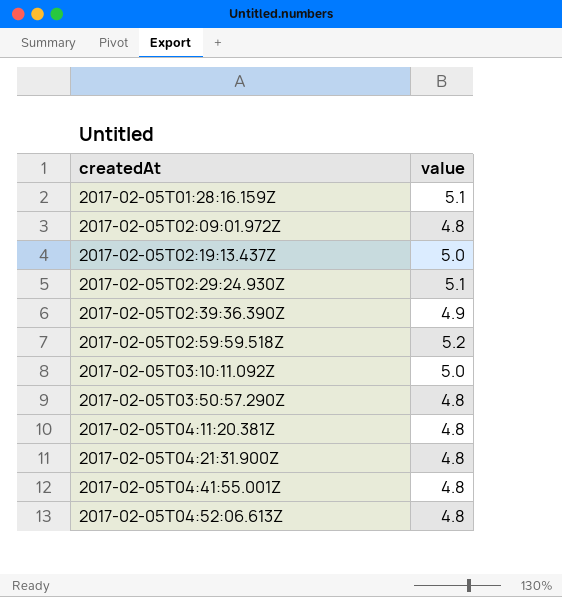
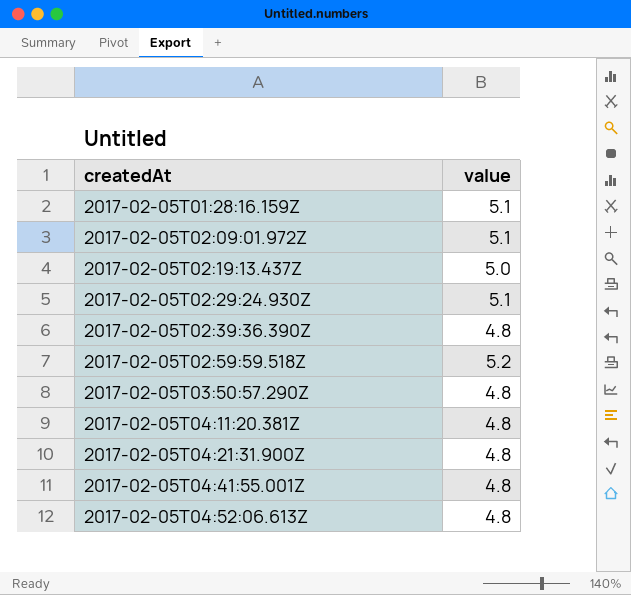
row 2017-02-05T03:10:11.092Z: 5.0 -> none
2017-02-05T02:09:01.972Z | value: 4.8 -> 5.1
2017-02-05T02:39:36.390Z | value: 4.9 -> 4.8

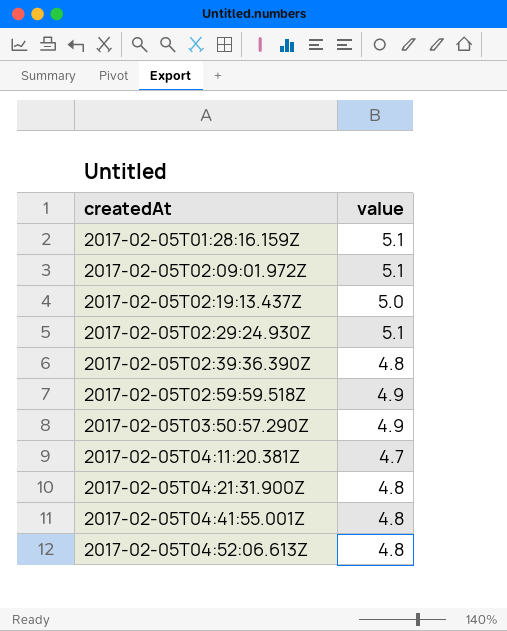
2017-02-05T02:59:59.518Z | value: 5.2 -> 4.9
2017-02-05T03:50:57.290Z | value: 4.8 -> 4.9
2017-02-05T04:11:20.381Z | value: 4.8 -> 4.7

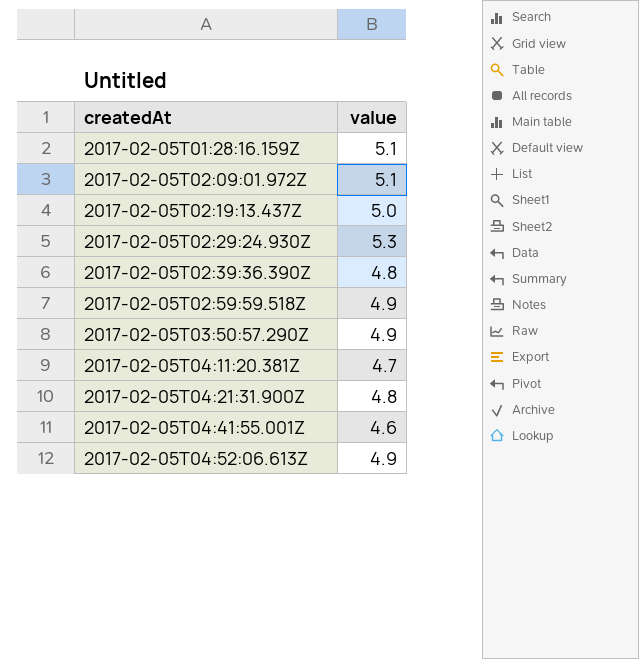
2017-02-05T02:29:24.930Z | value: 5.1 -> 5.3
2017-02-05T04:41:55.001Z | value: 4.8 -> 4.6
2017-02-05T04:52:06.613Z | value: 4.8 -> 4.9

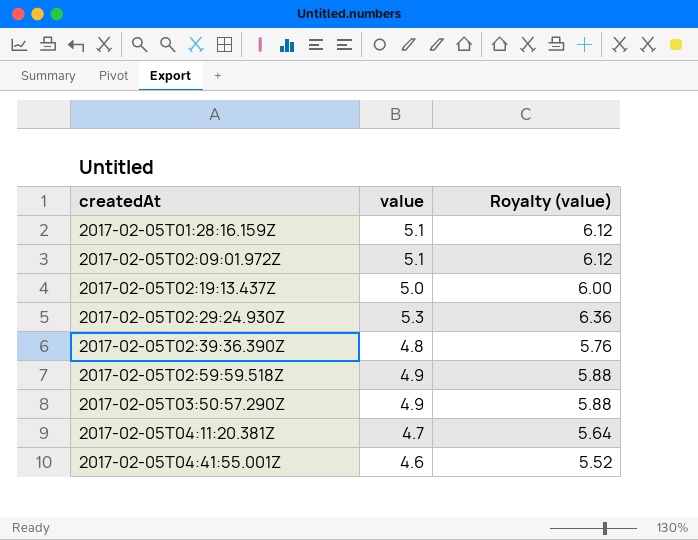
column Royalty (value) | formula: none -> [value] * 1.2
row 2017-02-05T04:21:31.900Z: 4.8 -> none
row 2017-02-05T04:52:06.613Z: 4.9 -> none

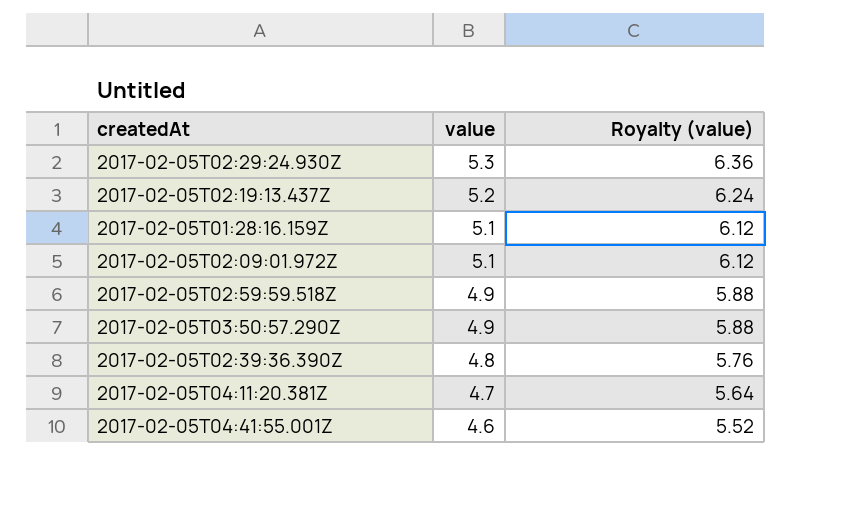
row order: createdAt ascending -> value descending
2017-02-05T02:19:13.437Z | value: 5.0 -> 5.2
2017-02-05T02:19:13.437Z | Royalty (value): 6.00 -> 6.24

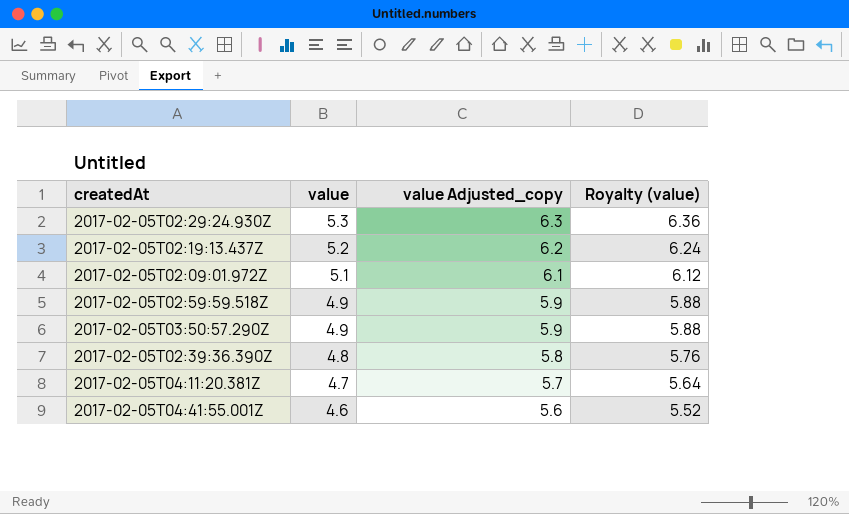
column value Adjusted_copy | formula: none -> [value] + 1
row 2017-02-05T01:28:16.159Z: 5.1 | 6.12 -> none

